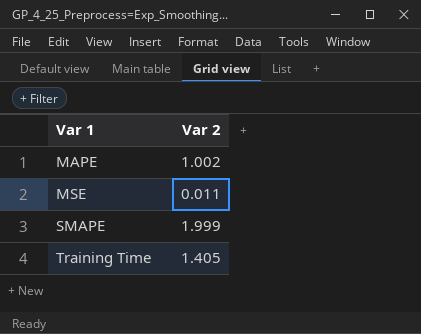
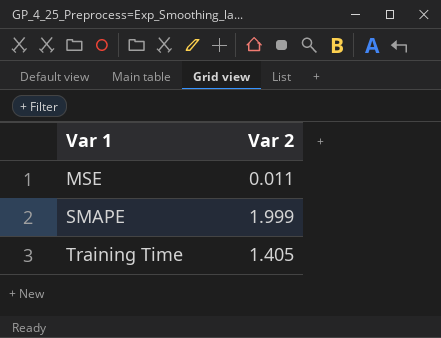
row MAPE: 1.002 -> none

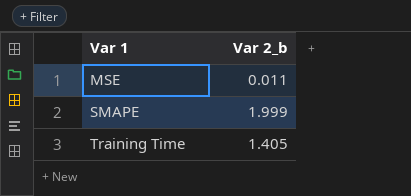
column name: Var 2 -> Var 2_b

